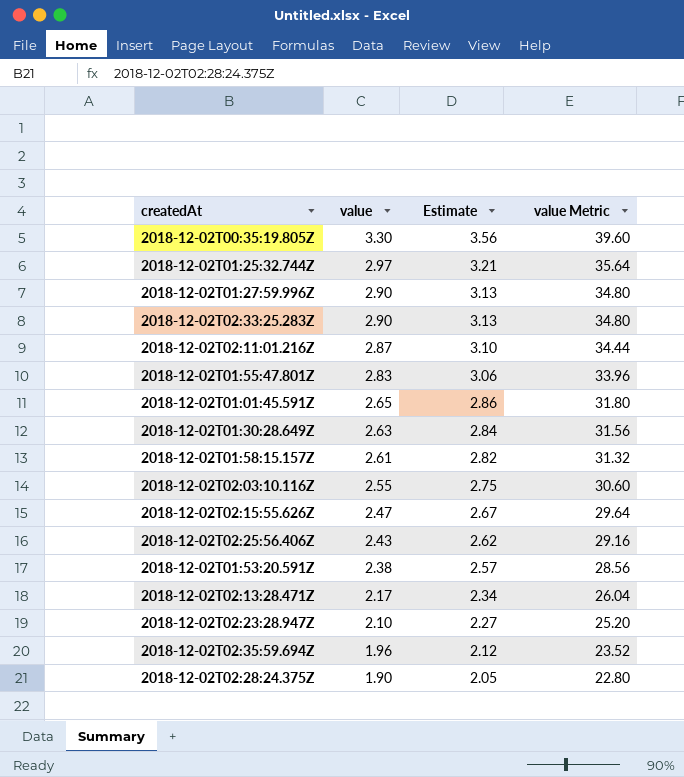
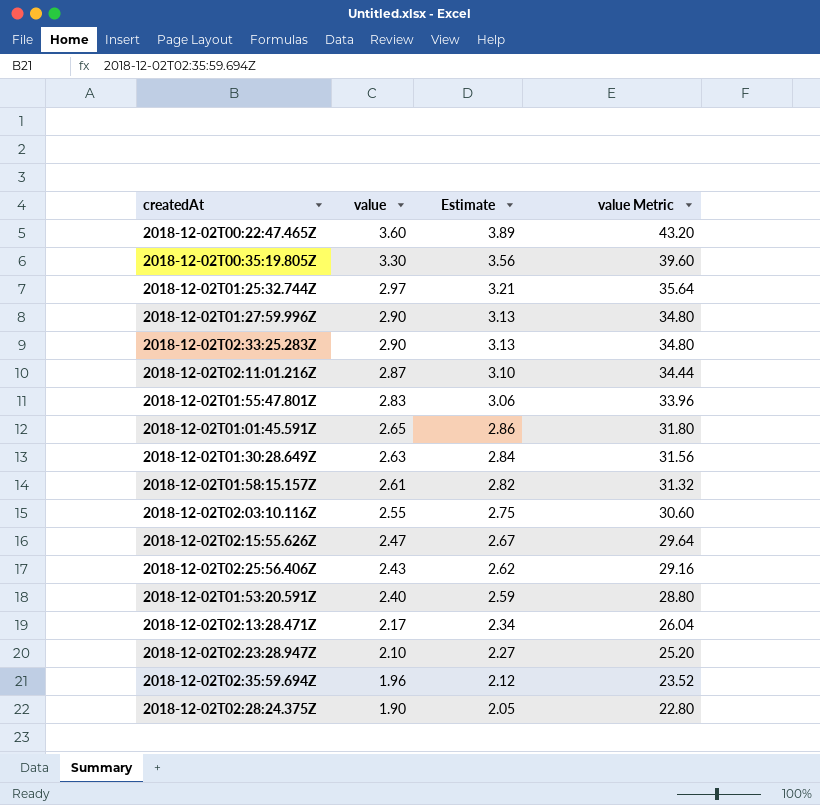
row 2018-12-02T00:22:47.465Z: none -> 3.60 | 3.89 | 43.20
2018-12-02T01:53:20.591Z | value: 2.38 -> 2.40
2018-12-02T01:53:20.591Z | Estimate: 2.57 -> 2.59
2018-12-02T01:53:20.591Z | value Metric: 28.56 -> 28.80

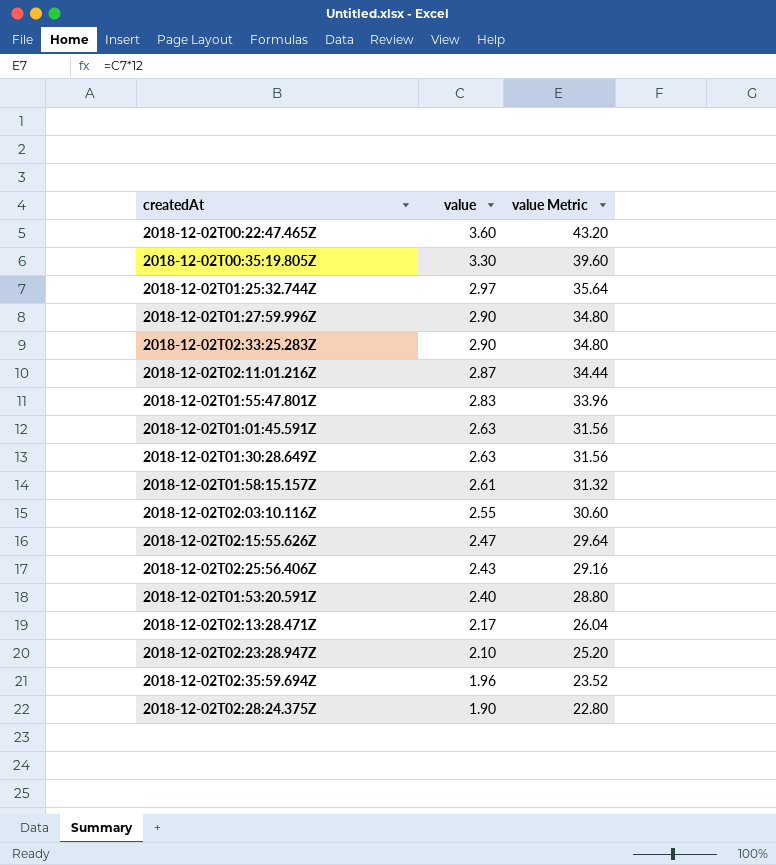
column Estimate | formula: [value] * 1.08 -> none
2018-12-02T01:01:45.591Z | value: 2.65 -> 2.63
2018-12-02T01:01:45.591Z | value Metric: 31.80 -> 31.56

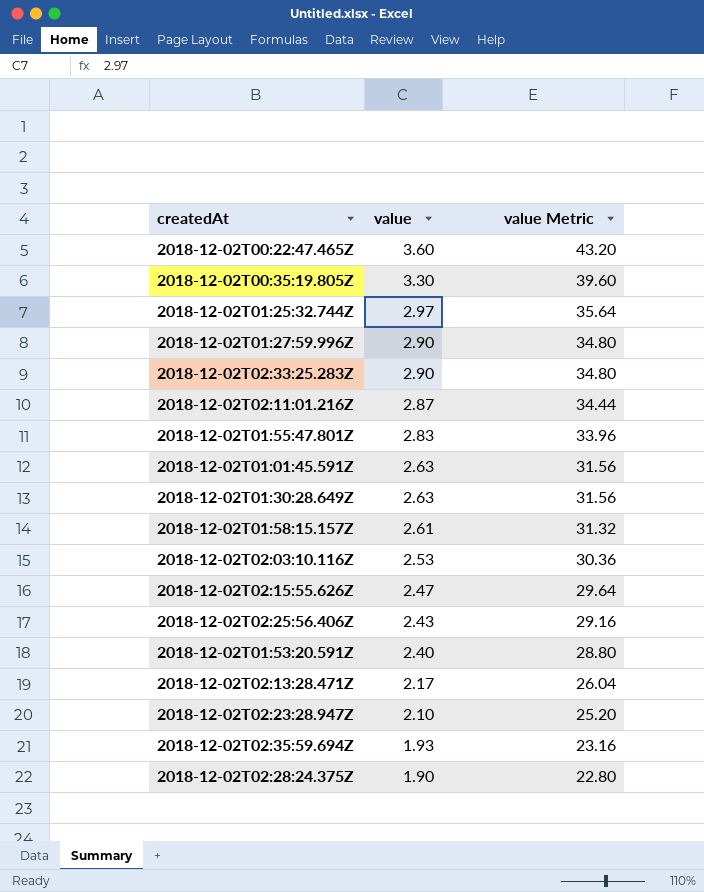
2018-12-02T02:03:10.116Z | value: 2.55 -> 2.53
2018-12-02T02:03:10.116Z | value Metric: 30.60 -> 30.36
2018-12-02T02:35:59.694Z | value: 1.96 -> 1.93
2018-12-02T02:35:59.694Z | value Metric: 23.52 -> 23.16

